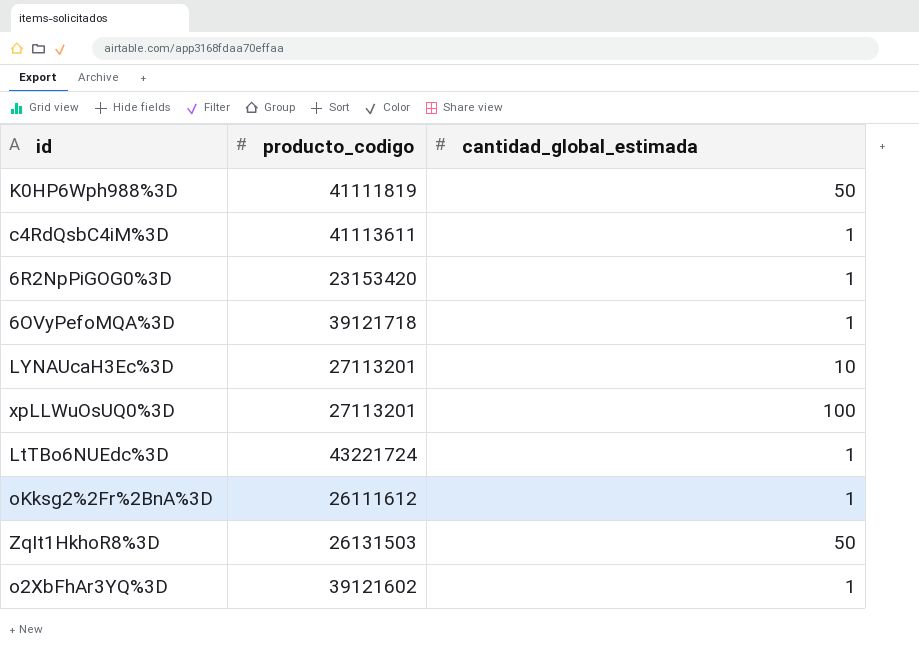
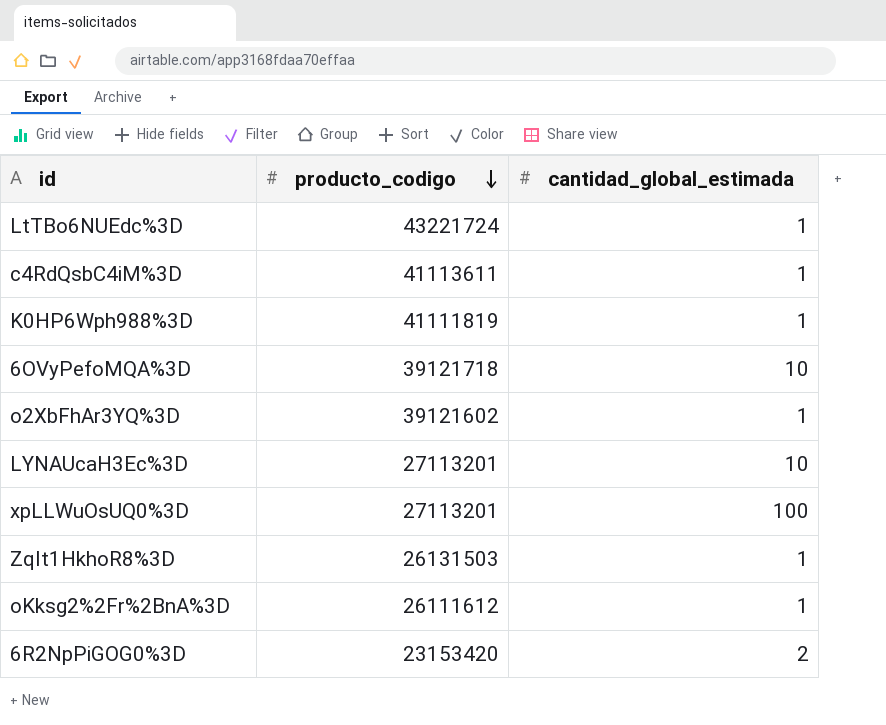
row order: none -> producto_codigo descending
K0HP6Wph988%3D | cantidad_global_estimada: 50 -> 1
6OVyPefoMQA%3D | cantidad_global_estimada: 1 -> 10
ZqIt1HkhoR8%3D | cantidad_global_estimada: 50 -> 1
6R2NpPiGOG0%3D | cantidad_global_estimada: 1 -> 2

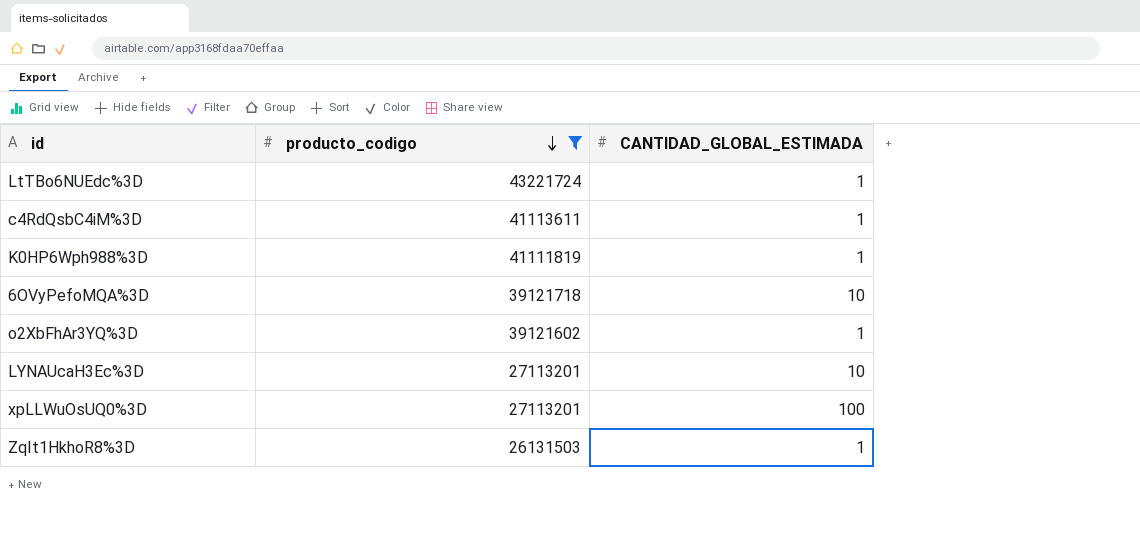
filter: none -> producto_codigo >= 26131503
column name: cantidad_global_estimada -> CANTIDAD_GLOBAL_ESTIMADA

